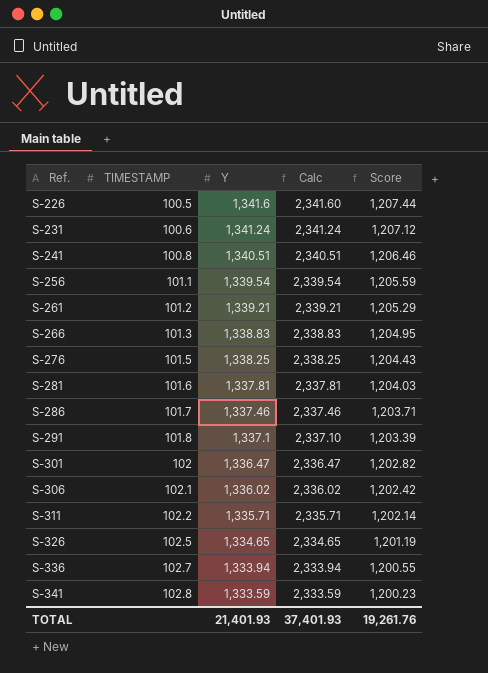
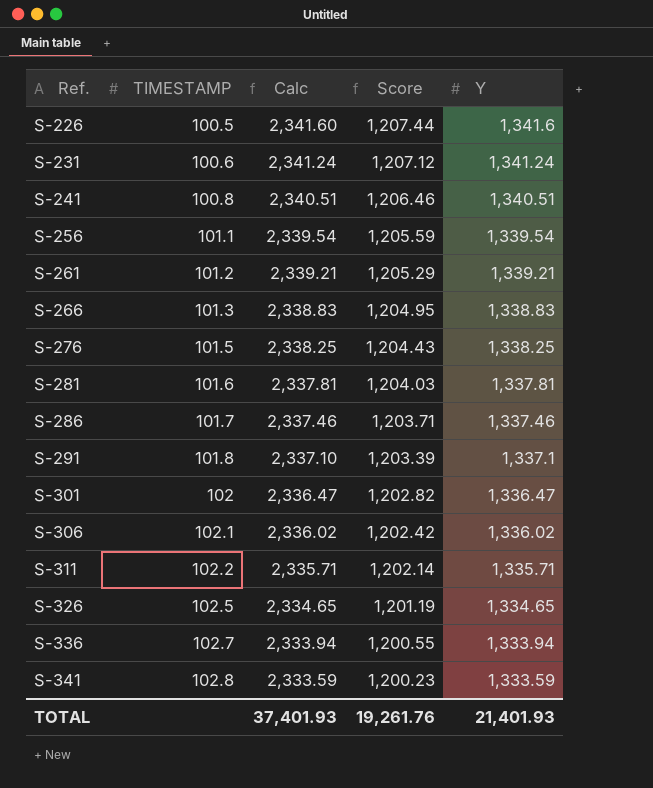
column Y | position: 3 -> 5

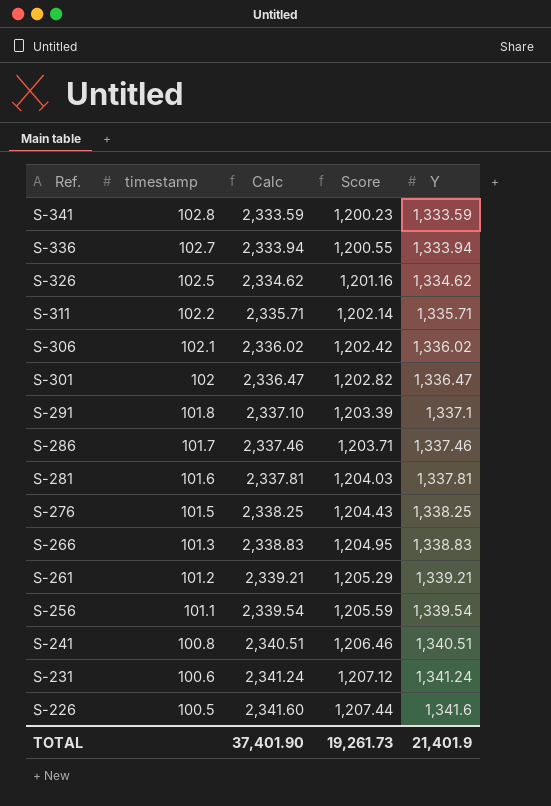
row order: Ref. ascending -> Ref. descending
column name: TIMESTAMP -> timestamp
S-326 | Calc: 2,334.65 -> 2,334.62
S-326 | Score: 1,201.19 -> 1,201.16
S-326 | Y: 1,334.65 -> 1,334.62
TOTAL | Calc: 37,401.93 -> 37,401.90
TOTAL | Score: 19,261.76 -> 19,261.73
TOTAL | Y: 21,401.93 -> 21,401.9

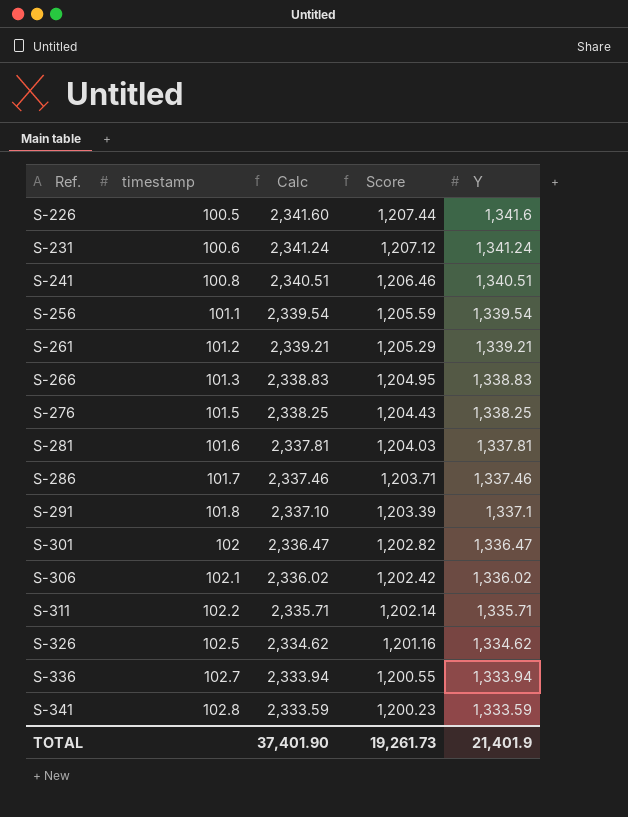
row order: Ref. descending -> Ref. ascending

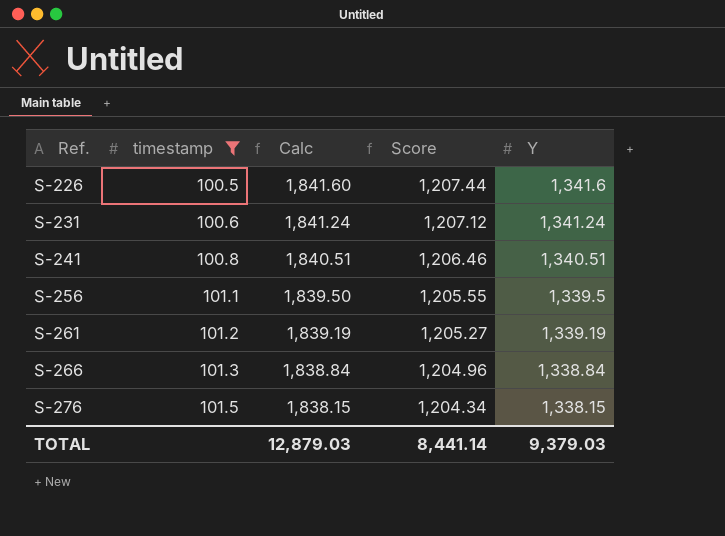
filter: none -> timestamp <= 101.5
column Calc | formula: [Y] + 1000 -> [Y] + 500
S-256 | Score: 1,205.59 -> 1,205.55
S-256 | Y: 1,339.54 -> 1,339.5
S-261 | Score: 1,205.29 -> 1,205.27
S-261 | Y: 1,339.21 -> 1,339.19
S-266 | Score: 1,204.95 -> 1,204.96
S-266 | Y: 1,338.83 -> 1,338.84
S-276 | Score: 1,204.43 -> 1,204.34
S-276 | Y: 1,338.25 -> 1,338.15
TOTAL | Calc: 37,401.90 -> 12,879.03
TOTAL | Score: 19,261.73 -> 8,441.14
TOTAL | Y: 21,401.9 -> 9,379.03

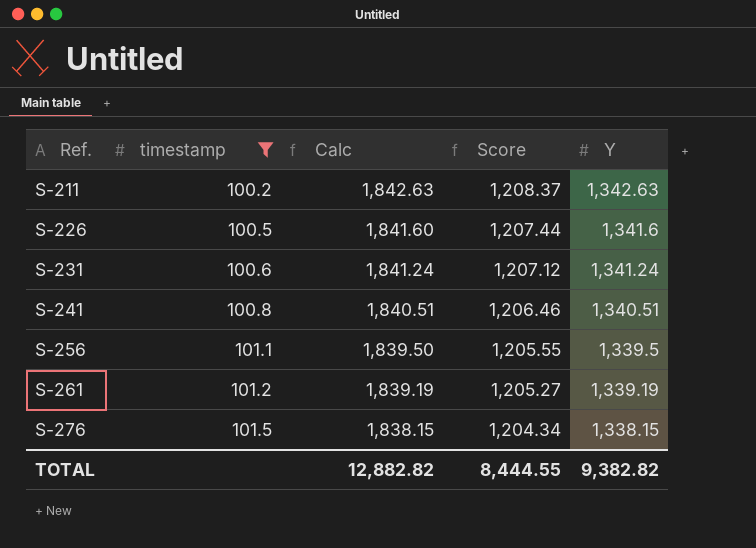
row S-266: 101.3 | 1,838.84 | 1,204.96 | 1,338.84 -> none
row S-211: none -> 100.2 | 1,842.63 | 1,208.37 | 1,342.63
TOTAL | Calc: 12,879.03 -> 12,882.82
TOTAL | Score: 8,441.14 -> 8,444.55
TOTAL | Y: 9,379.03 -> 9,382.82

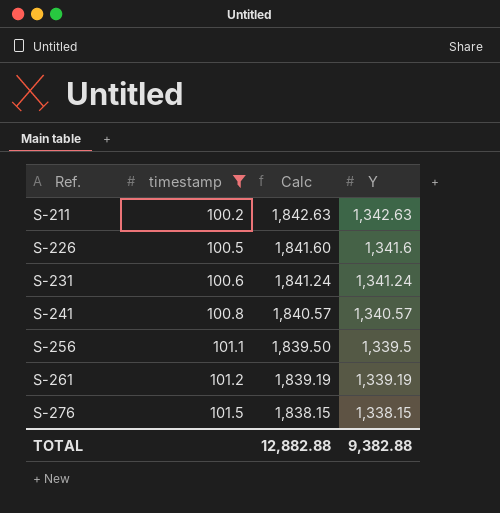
column Score | formula: [Y] * 0.9 -> none
S-241 | Calc: 1,840.51 -> 1,840.57
S-241 | Y: 1,340.51 -> 1,340.57
TOTAL | Calc: 12,882.82 -> 12,882.88
TOTAL | Y: 9,382.82 -> 9,382.88

